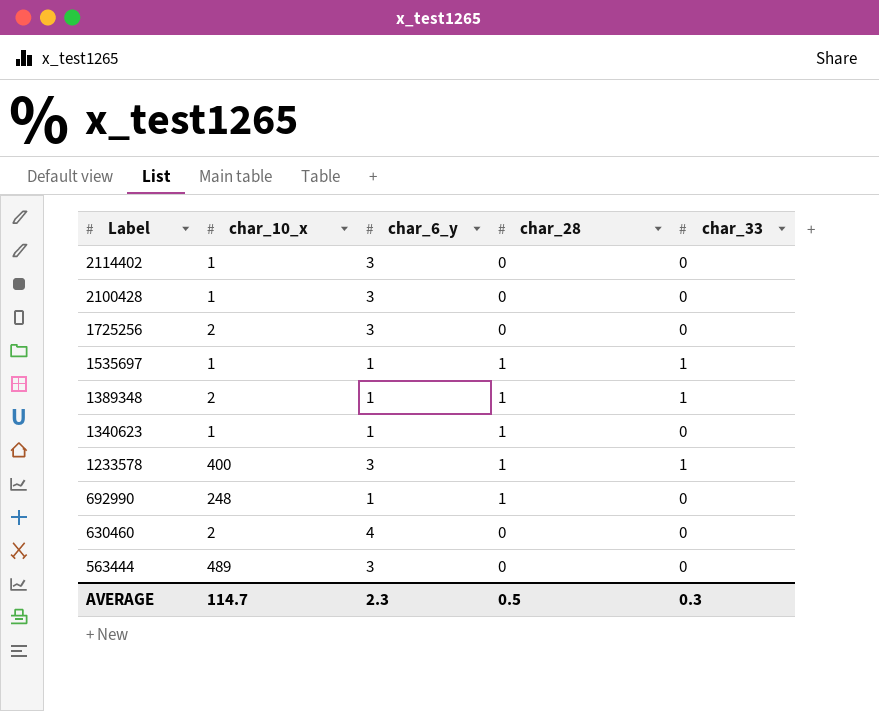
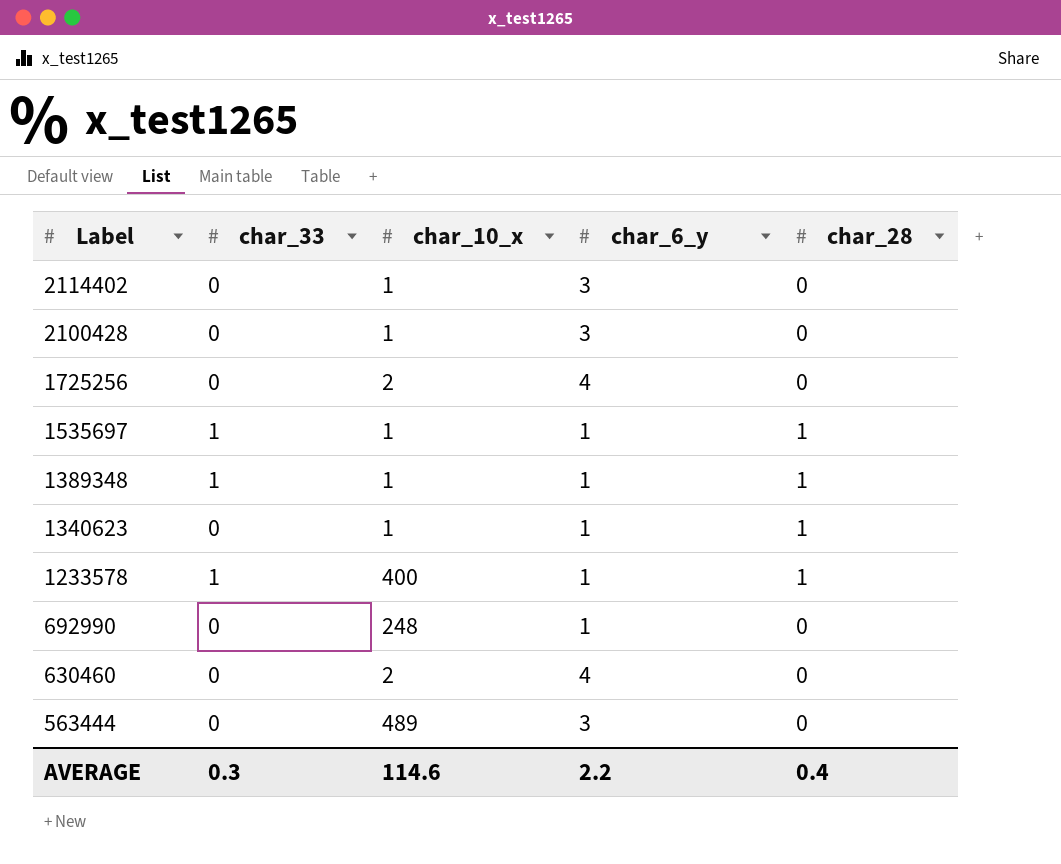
column char_33 | position: 5 -> 2
1725256 | char_6_y: 3 -> 4
1389348 | char_10_x: 2 -> 1
1233578 | char_6_y: 3 -> 1
692990 | char_28: 1 -> 0
AVERAGE | char_10_x: 114.7 -> 114.6
AVERAGE | char_6_y: 2.3 -> 2.2
AVERAGE | char_28: 0.5 -> 0.4

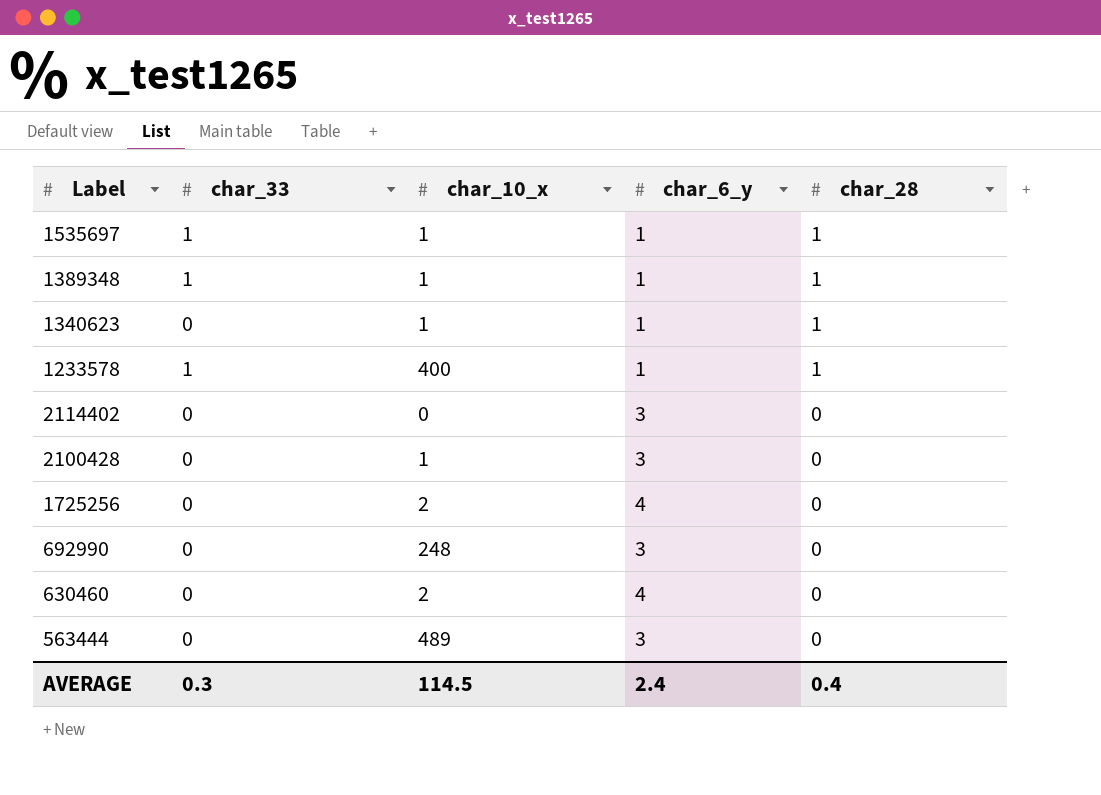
row order: Label descending -> char_28 descending
2114402 | char_10_x: 1 -> 0
692990 | char_6_y: 1 -> 3
AVERAGE | char_10_x: 114.6 -> 114.5
AVERAGE | char_6_y: 2.2 -> 2.4

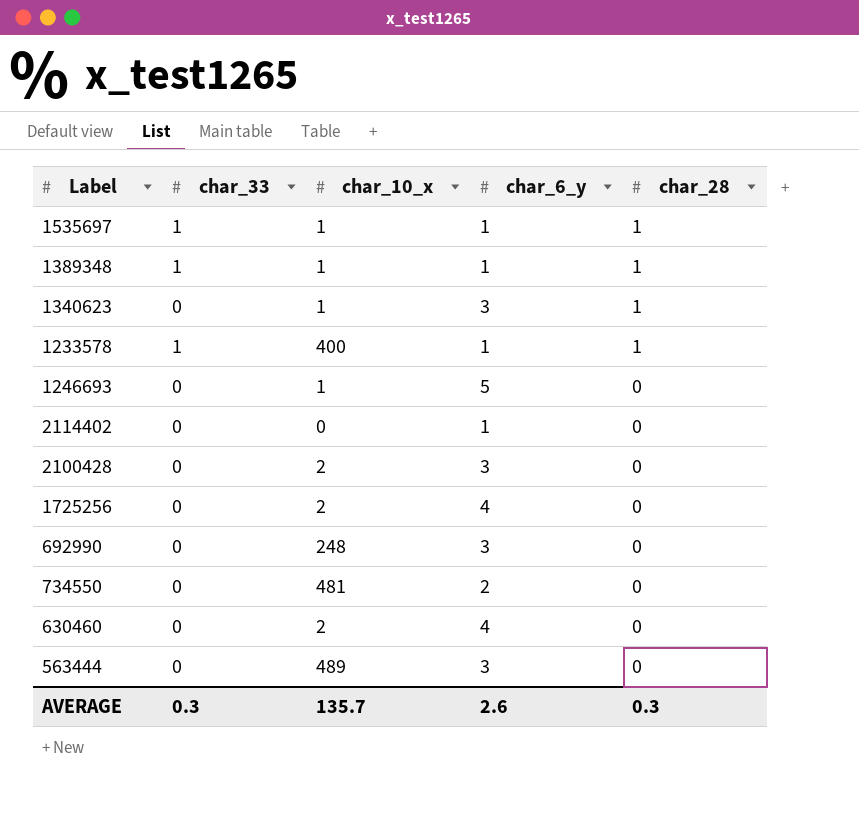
1340623 | char_6_y: 1 -> 3
row 1246693: none -> 0 | 1 | 5 | 0
2114402 | char_6_y: 3 -> 1
2100428 | char_10_x: 1 -> 2
row 734550: none -> 0 | 481 | 2 | 0
AVERAGE | char_10_x: 114.5 -> 135.7
AVERAGE | char_6_y: 2.4 -> 2.6
AVERAGE | char_28: 0.4 -> 0.3

